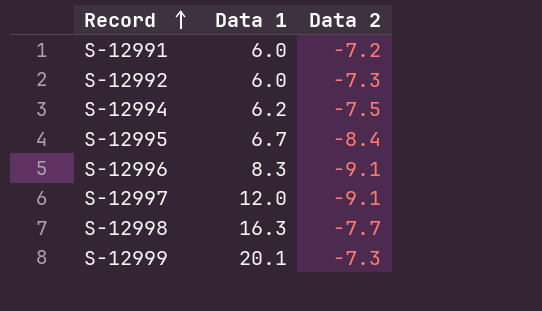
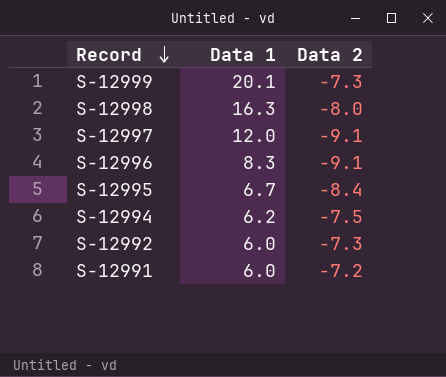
row order: Record ascending -> Record descending
S-12998 | Data 2: -7.7 -> -8.0

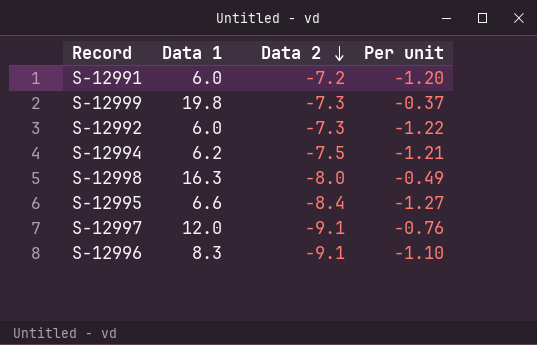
row order: Record descending -> Data 2 descending
column Per unit | formula: none -> [Data 2] / [Data 1]
S-12999 | Data 1: 20.1 -> 19.8
S-12995 | Data 1: 6.7 -> 6.6

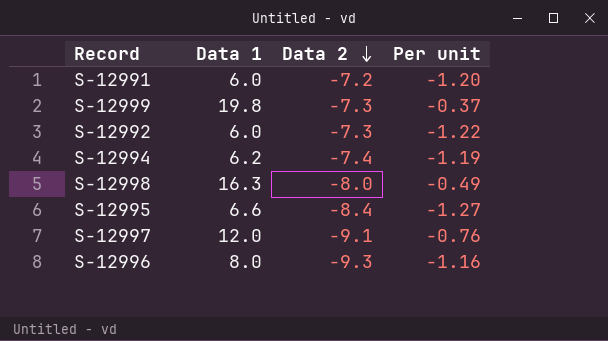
S-12994 | Data 2: -7.5 -> -7.4
S-12994 | Per unit: -1.21 -> -1.19
S-12996 | Data 1: 8.3 -> 8.0
S-12996 | Data 2: -9.1 -> -9.3
S-12996 | Per unit: -1.10 -> -1.16

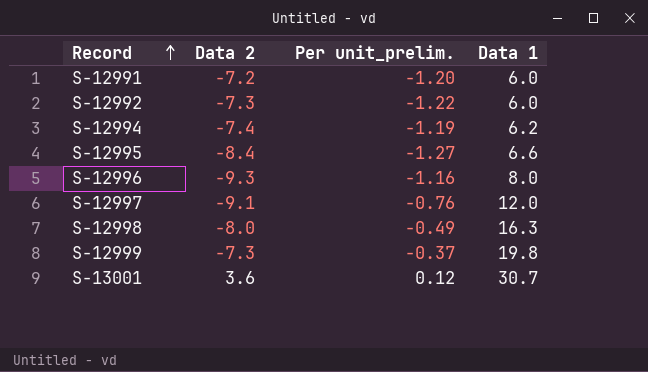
row order: Data 2 descending -> Record ascending
column name: Per unit -> Per unit_prelim.
column Data 1 | position: 2 -> 4
row S-13001: none -> 3.6 | 0.12 | 30.7

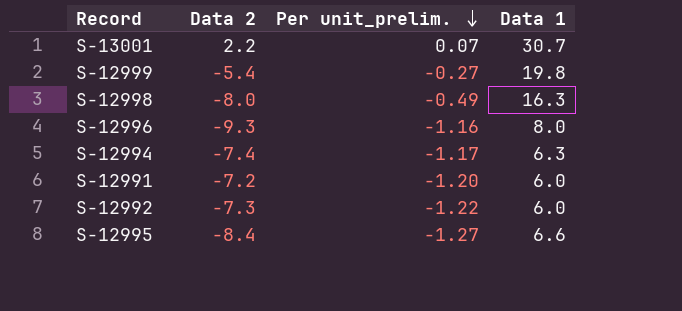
row order: Record ascending -> Per unit_prelim. descending
row S-12997: -9.1 | -0.76 | 12.0 -> none
S-13001 | Data 2: 3.6 -> 2.2
S-13001 | Per unit_prelim.: 0.12 -> 0.07
S-12999 | Data 2: -7.3 -> -5.4
S-12999 | Per unit_prelim.: -0.37 -> -0.27
S-12994 | Per unit_prelim.: -1.19 -> -1.17
S-12994 | Data 1: 6.2 -> 6.3

